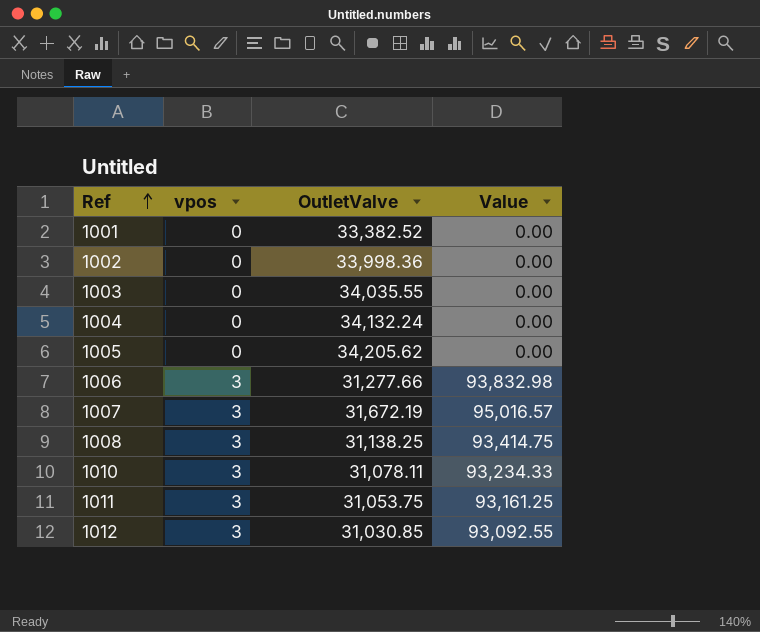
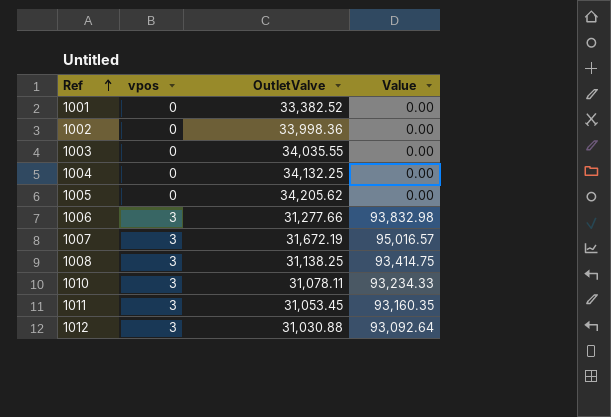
1004 | OutletValve: 34,132.24 -> 34,132.25
1011 | OutletValve: 31,053.75 -> 31,053.45
1011 | Value: 93,161.25 -> 93,160.35
1012 | OutletValve: 31,030.85 -> 31,030.88
1012 | Value: 93,092.55 -> 93,092.64

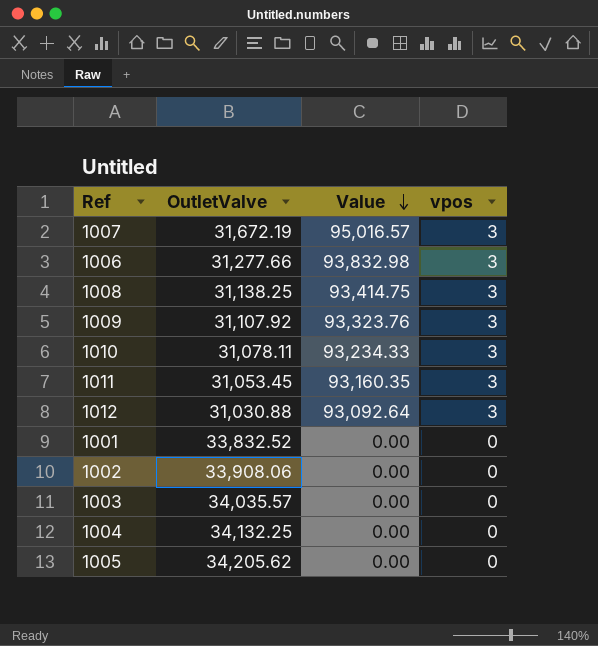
row order: Ref ascending -> Value descending
column vpos | position: 2 -> 4
row 1009: none -> 31,107.92 | 93,323.76 | 3
1001 | OutletValve: 33,382.52 -> 33,832.52
1002 | OutletValve: 33,998.36 -> 33,908.06
1003 | OutletValve: 34,035.55 -> 34,035.57

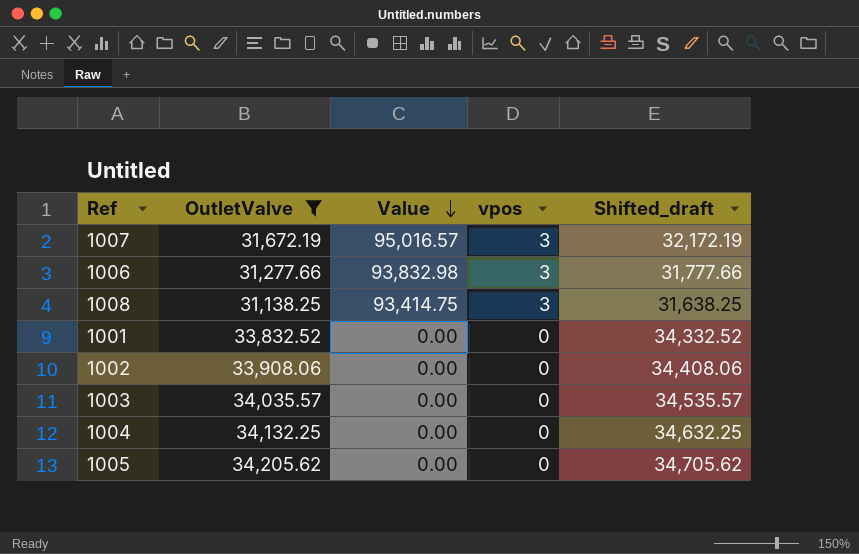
filter: none -> OutletValve >= 31,138.25
column Shifted_draft | formula: none -> [OutletValve] + 500

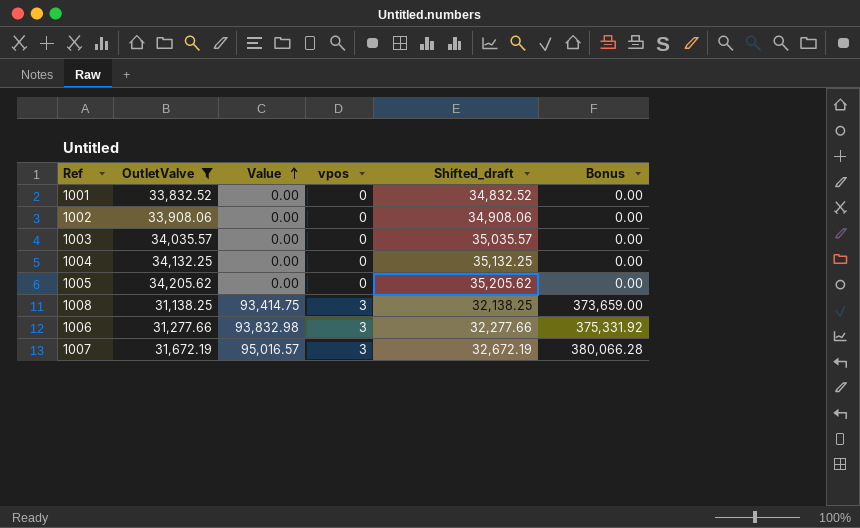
row order: Value descending -> Value ascending
column Shifted_draft | formula: [OutletValve] + 500 -> [OutletValve] + 1000
column Bonus | formula: none -> [Value] * 4

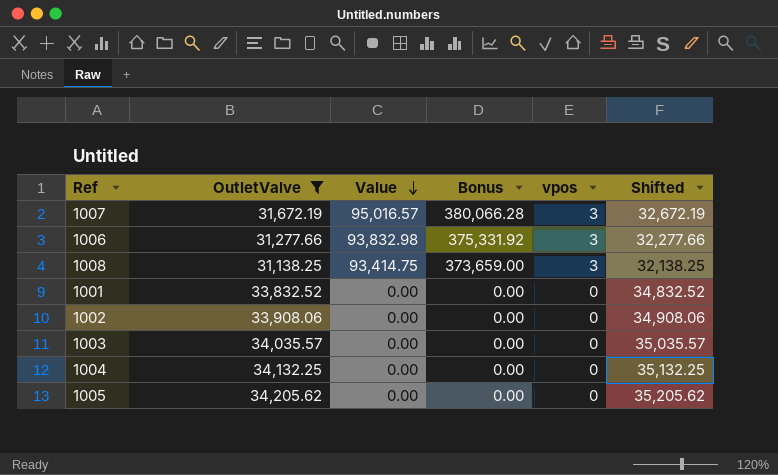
row order: Value ascending -> Value descending
column Bonus | position: 6 -> 4
column name: Shifted_draft -> Shifted

